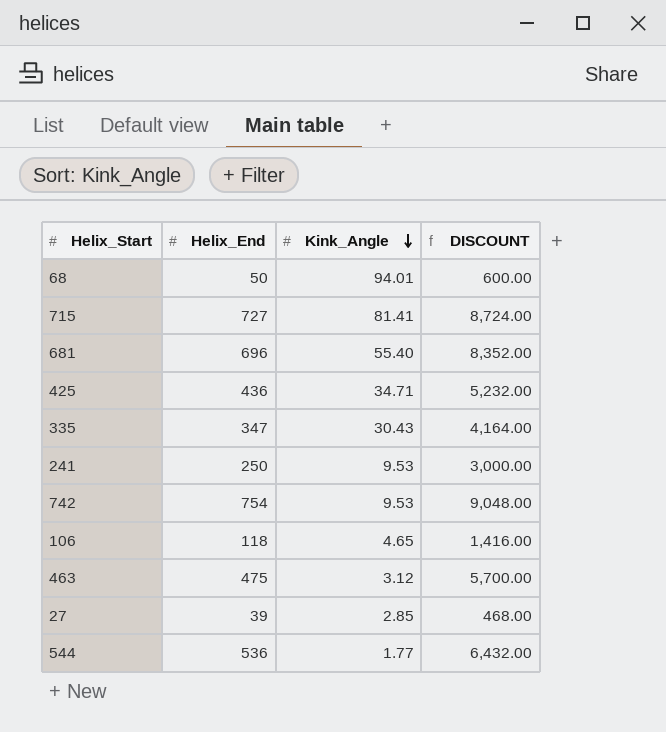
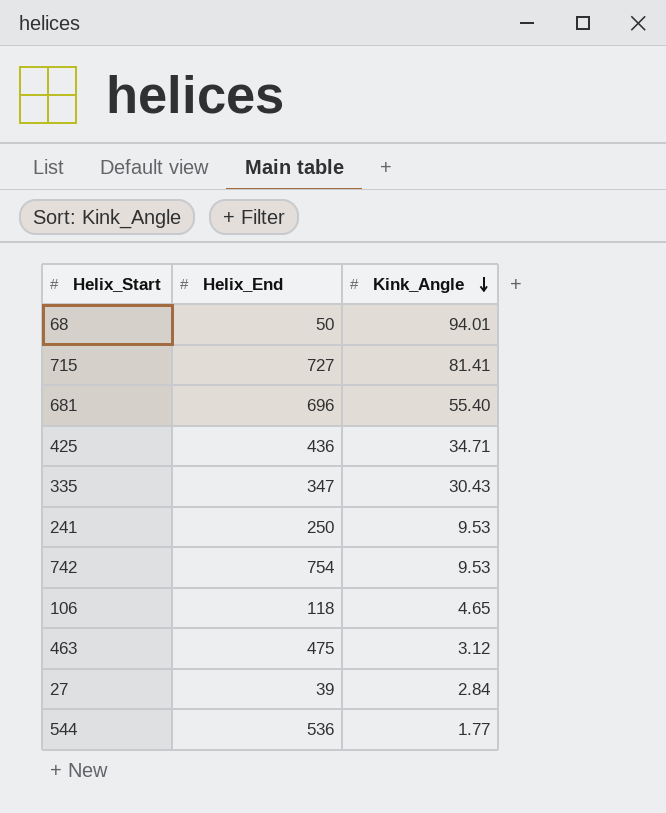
column DISCOUNT | formula: [Helix_End] * 12 -> none
27 | Kink_Angle: 2.85 -> 2.84

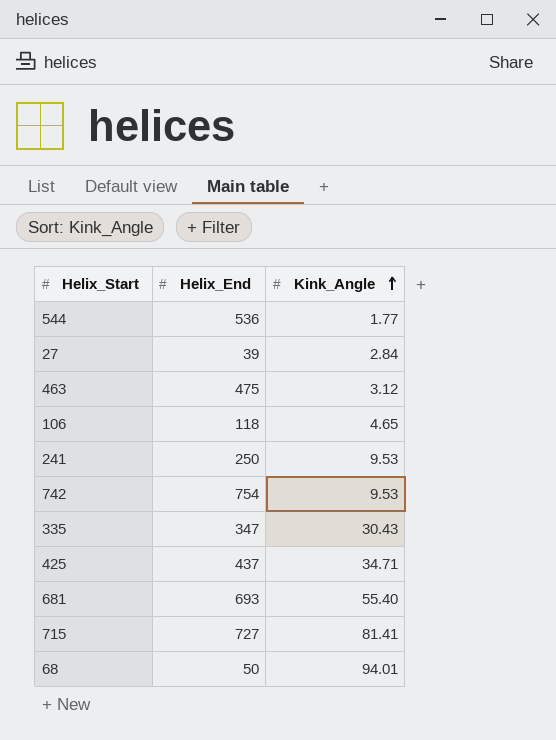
row order: Kink_Angle descending -> Kink_Angle ascending
425 | Helix_End: 436 -> 437
681 | Helix_End: 696 -> 693

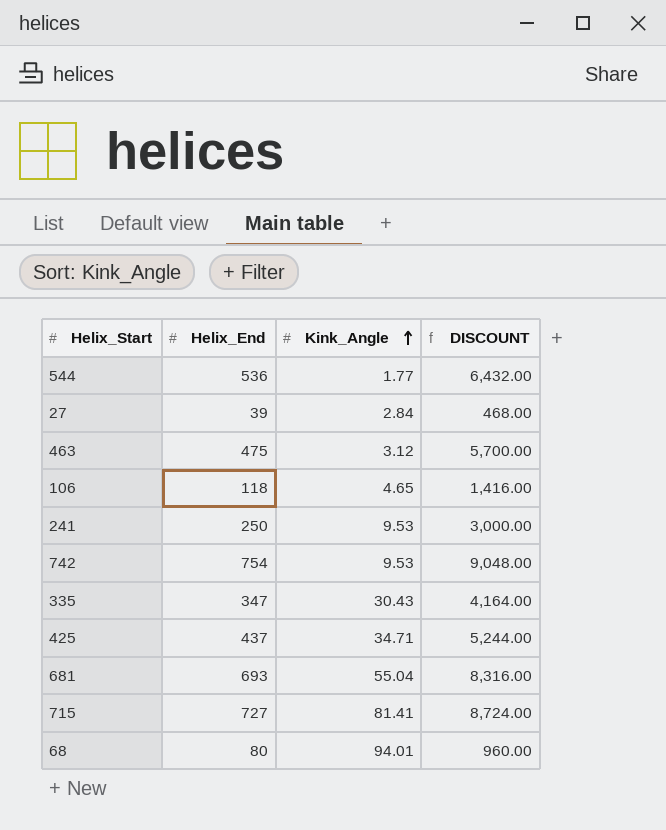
column DISCOUNT | formula: none -> [Helix_End] * 12
681 | Kink_Angle: 55.40 -> 55.04
68 | Helix_End: 50 -> 80

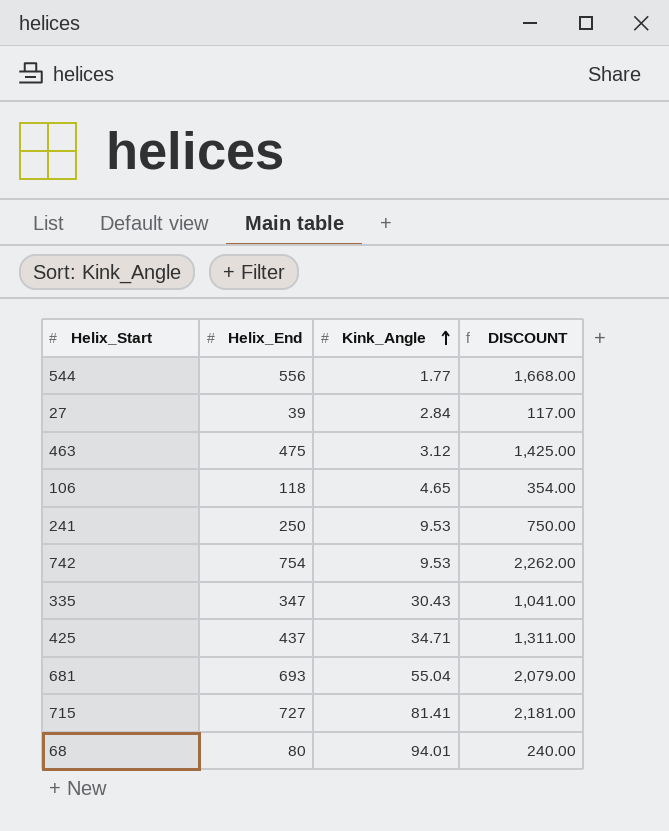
column DISCOUNT | formula: [Helix_End] * 12 -> [Helix_End] * 3
544 | Helix_End: 536 -> 556

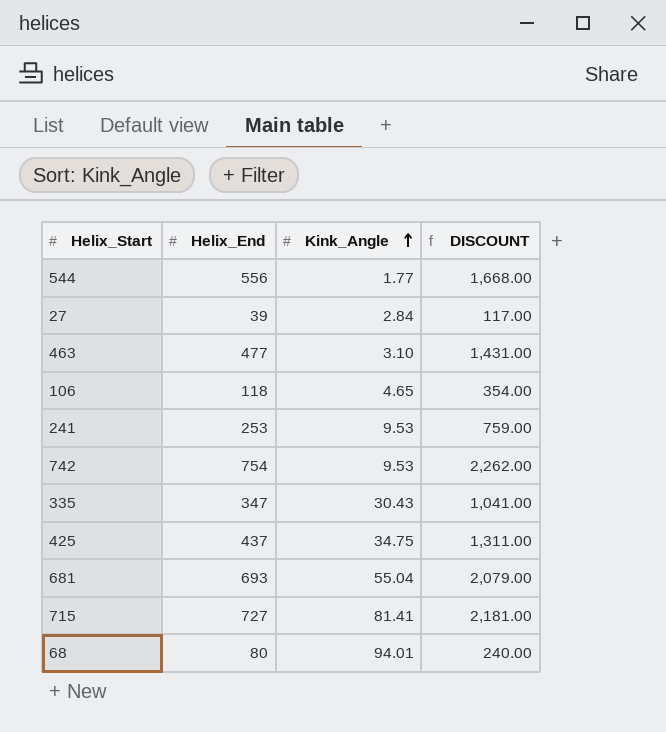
463 | Helix_End: 475 -> 477
463 | Kink_Angle: 3.12 -> 3.10
463 | DISCOUNT: 1,425.00 -> 1,431.00
241 | Helix_End: 250 -> 253
241 | DISCOUNT: 750.00 -> 759.00
425 | Kink_Angle: 34.71 -> 34.75

